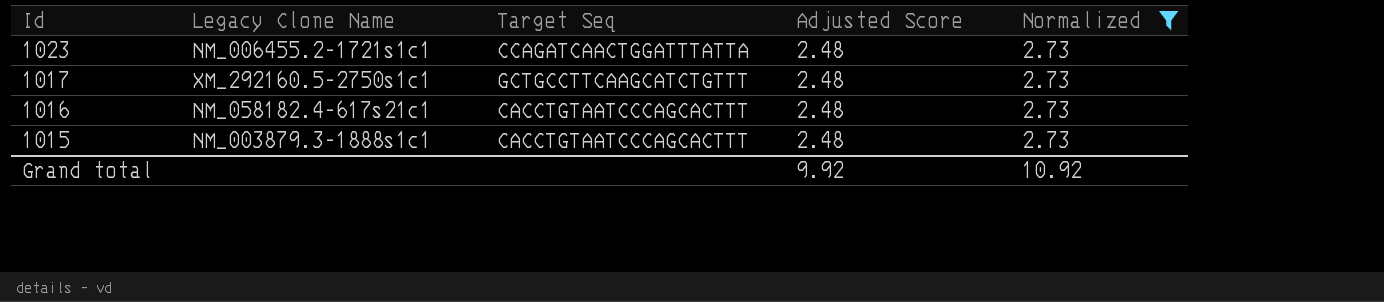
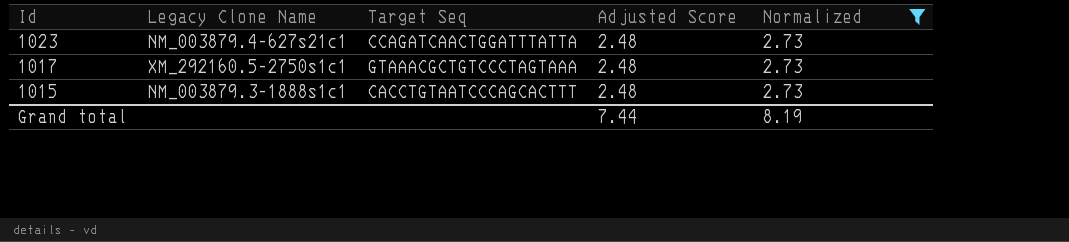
row 1016: NM_058182.4-617s21c1 | CACCTGTAATCCCAGCACTTT | 2.48 | 2.73 -> none
1023 | Legacy Clone Name: NM_006455.2-1721s1c1 -> NM_003879.4-627s21c1
1017 | Target Seq: GCTGCCTTCAAGCATCTGTTT -> GTAAACGCTGTCCCTAGTAAA
Grand total | Adjusted Score: 9.92 -> 7.44
Grand total | Normalized: 10.92 -> 8.19

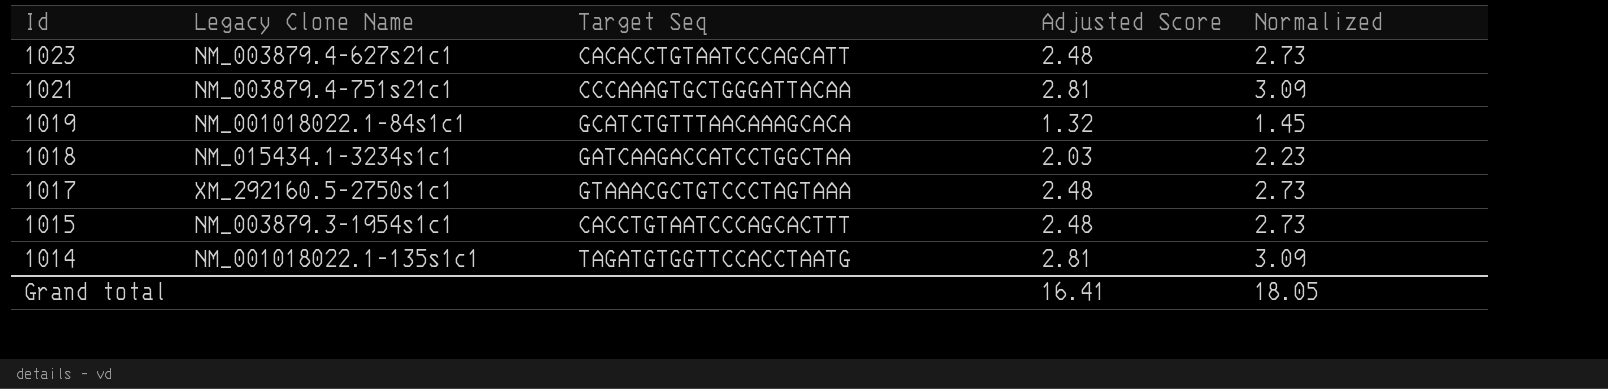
filter: Normalized = 2.73 -> none
1023 | Target Seq: CCAGATCAACTGGATTTATTA -> CACACCTGTAATCCCAGCATT
1015 | Legacy Clone Name: NM_003879.3-1888s1c1 -> NM_003879.3-1954s1c1
Grand total | Adjusted Score: 7.44 -> 16.41
Grand total | Normalized: 8.19 -> 18.05

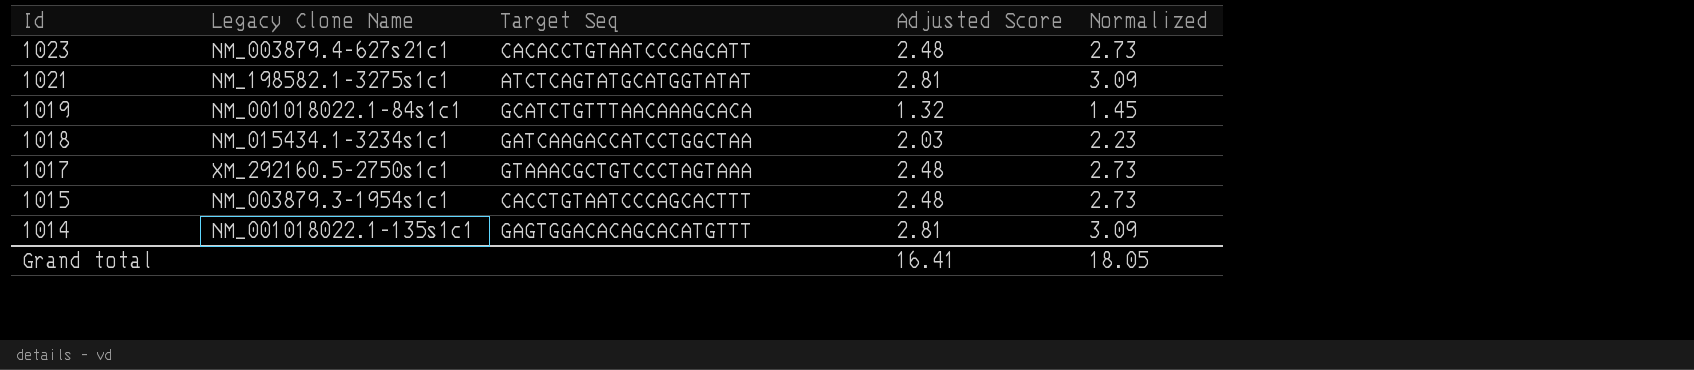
1021 | Legacy Clone Name: NM_003879.4-751s21c1 -> NM_198582.1-3275s1c1
1021 | Target Seq: CCCAAAGTGCTGGGATTACAA -> ATCTCAGTATGCATGGTATAT
1014 | Target Seq: TAGATGTGGTTCCACCTAATG -> GAGTGGACACAGCACATGTTT

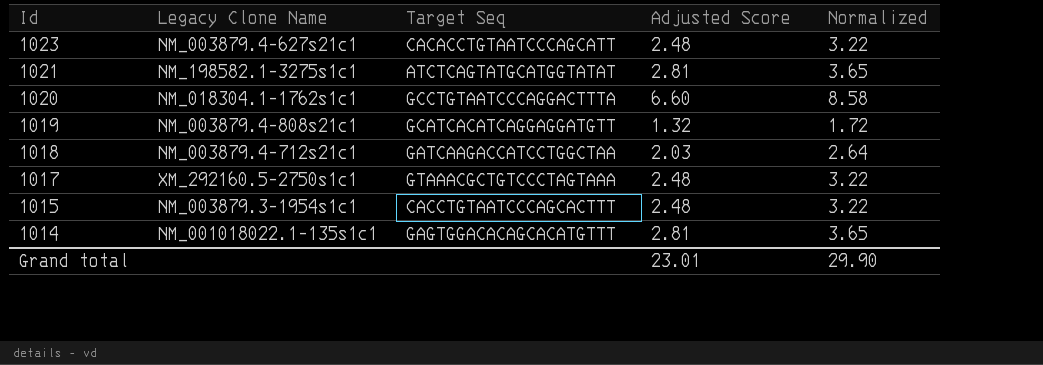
column Normalized | formula: [Adjusted Score] * 1.1 -> [Adjusted Score] * 1.3
row 1020: none -> NM_018304.1-1762s1c1 | GCCTGTAATCCCAGGACTTTA | 6.60 | 8.58
1019 | Legacy Clone Name: NM_001018022.1-84s1c1 -> NM_003879.4-808s21c1
1019 | Target Seq: GCATCTGTTTAACAAAGCACA -> GCATCACATCAGGAGGATGTT
1018 | Legacy Clone Name: NM_015434.1-3234s1c1 -> NM_003879.4-712s21c1
Grand total | Adjusted Score: 16.41 -> 23.01
Grand total | Normalized: 18.05 -> 29.90

